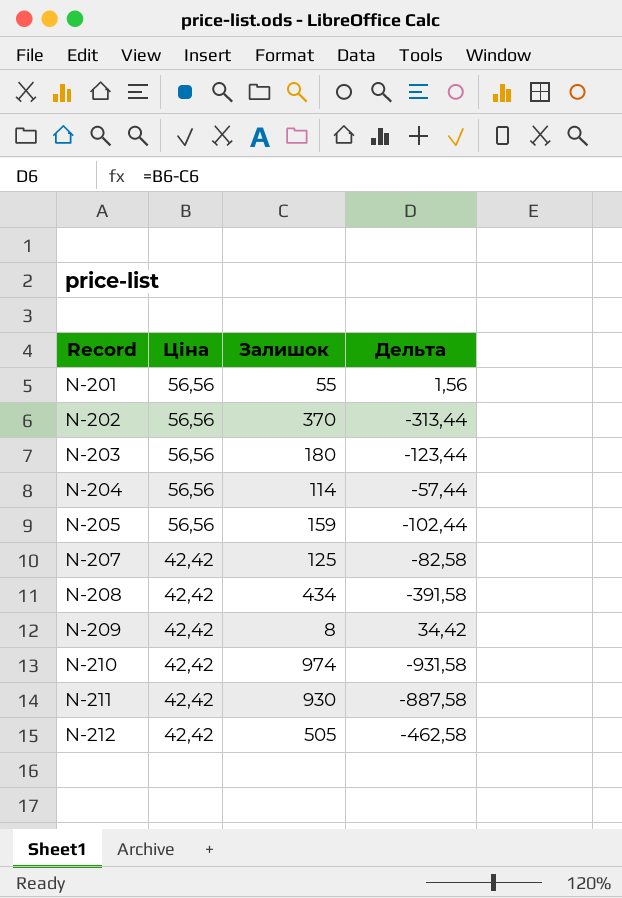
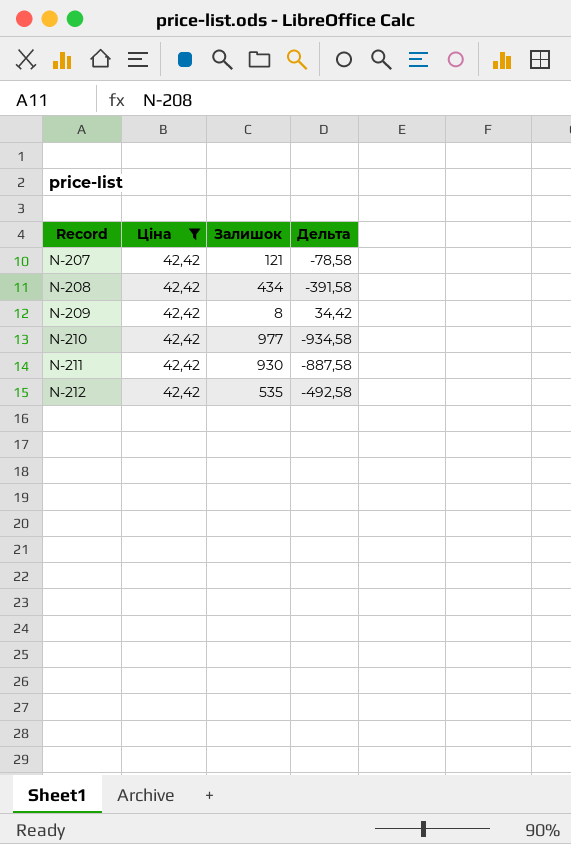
filter: none -> Ціна = 42,42
N-207 | Залишок: 125 -> 121
N-207 | Дельта: -82,58 -> -78,58
N-210 | Залишок: 974 -> 977
N-210 | Дельта: -931,58 -> -934,58
N-212 | Залишок: 505 -> 535
N-212 | Дельта: -462,58 -> -492,58

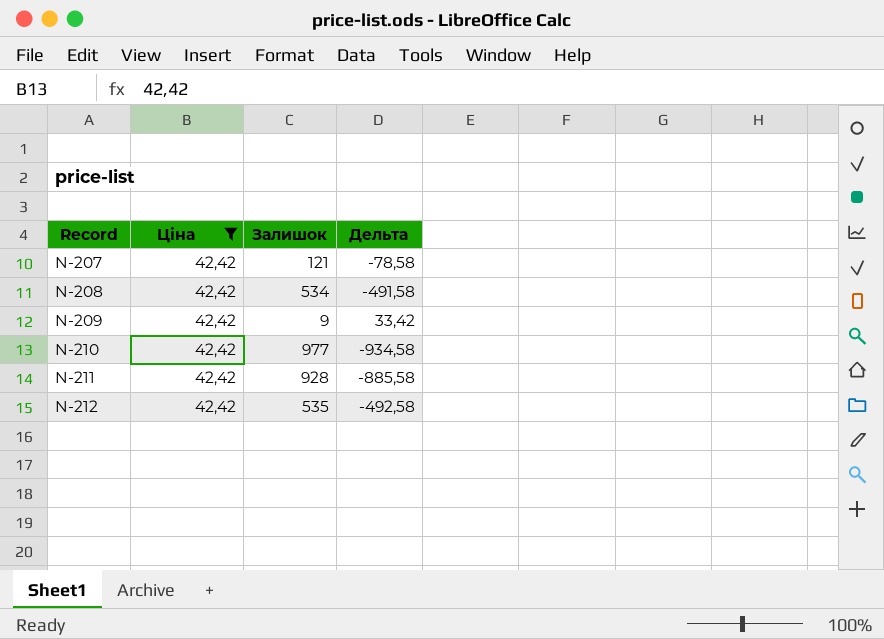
N-208 | Залишок: 434 -> 534
N-208 | Дельта: -391,58 -> -491,58
N-209 | Залишок: 8 -> 9
N-209 | Дельта: 34,42 -> 33,42
N-211 | Залишок: 930 -> 928
N-211 | Дельта: -887,58 -> -885,58

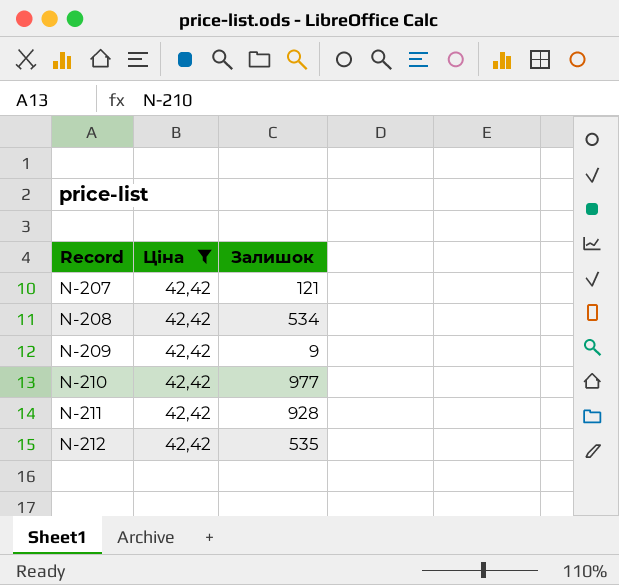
column Дельта | formula: [Ціна] - [Залишок] -> none

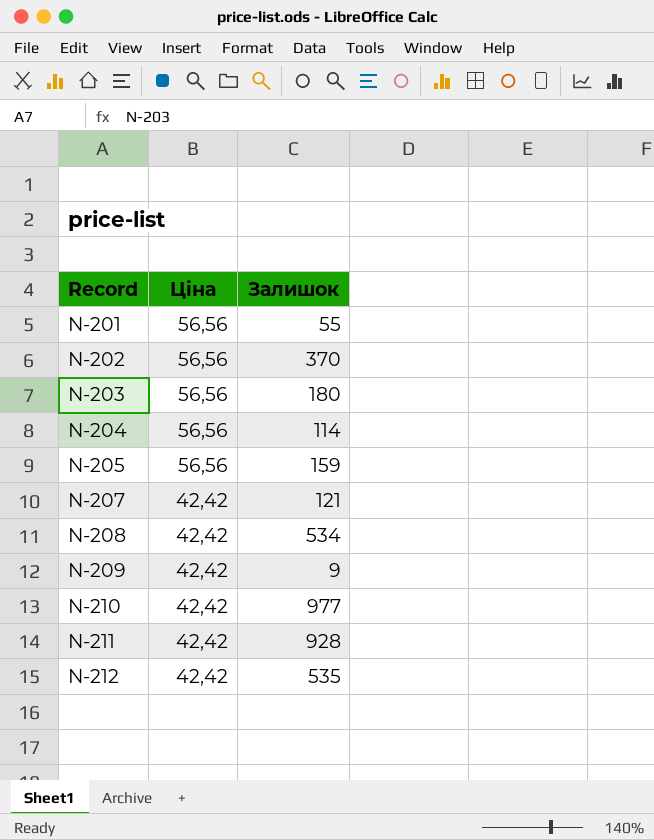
filter: Ціна = 42,42 -> none

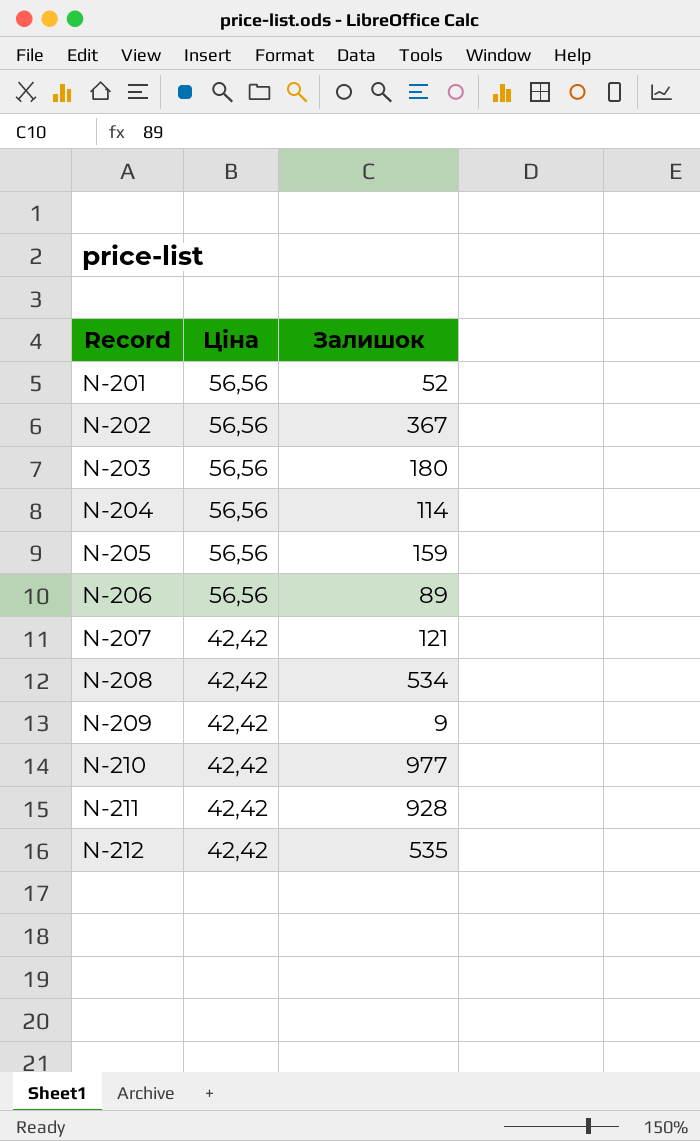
N-201 | Залишок: 55 -> 52
N-202 | Залишок: 370 -> 367
row N-206: none -> 56,56 | 89

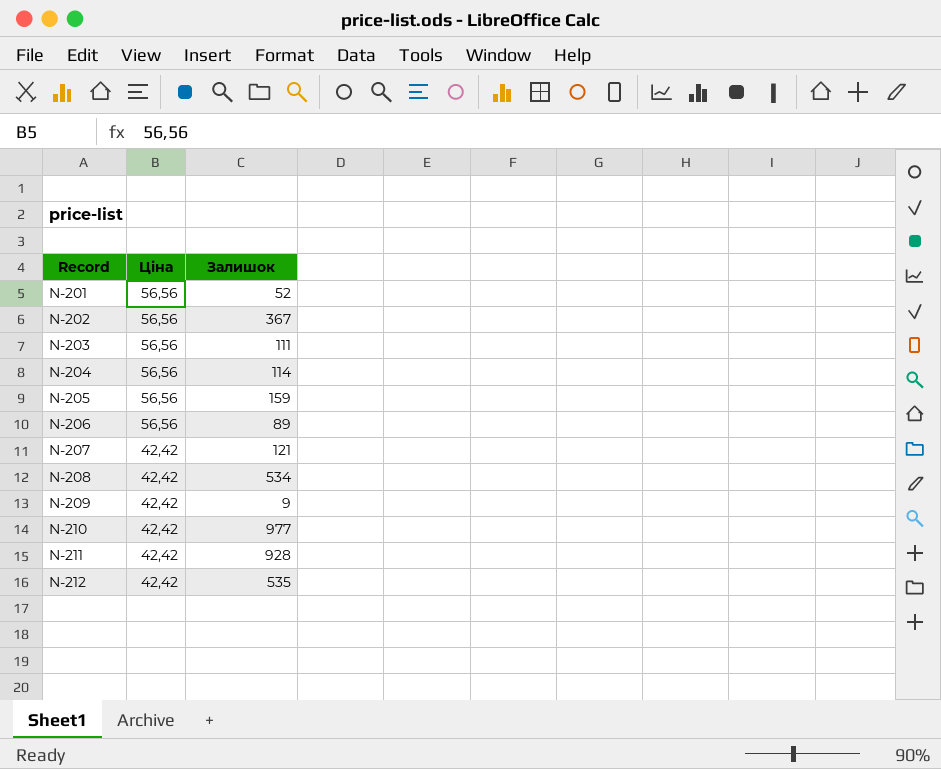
N-203 | Залишок: 180 -> 111

